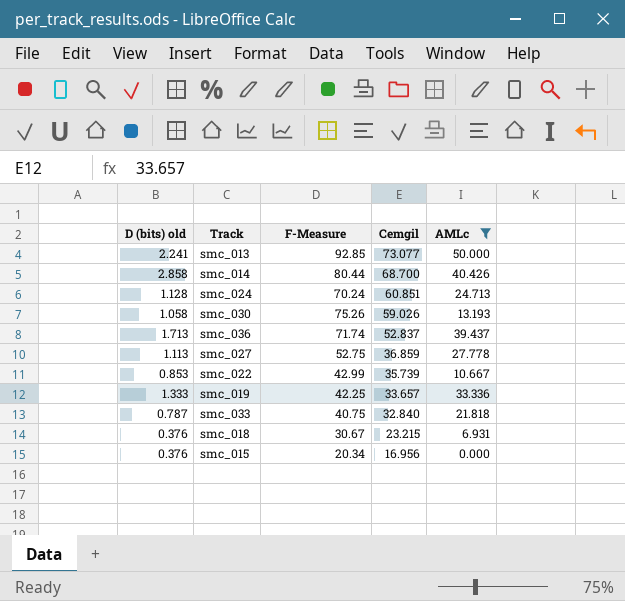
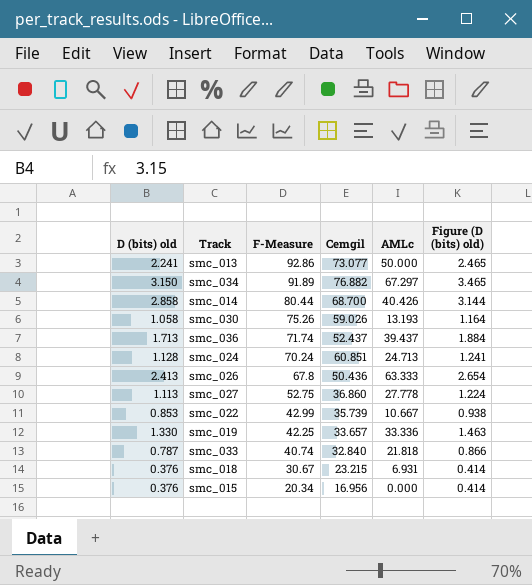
filter: AMLc <= 50.000 -> none
row order: Cemgil descending -> F-Measure descending
column Figure (D (bits) old) | formula: none -> [D (bits) old] * 1.1
smc_013 | F-Measure: 92.85 -> 92.86
smc_036 | Cemgil: 52.837 -> 52.437
smc_027 | Cemgil: 36.859 -> 36.860
smc_019 | D (bits) old: 1.333 -> 1.330
smc_033 | F-Measure: 40.75 -> 40.74

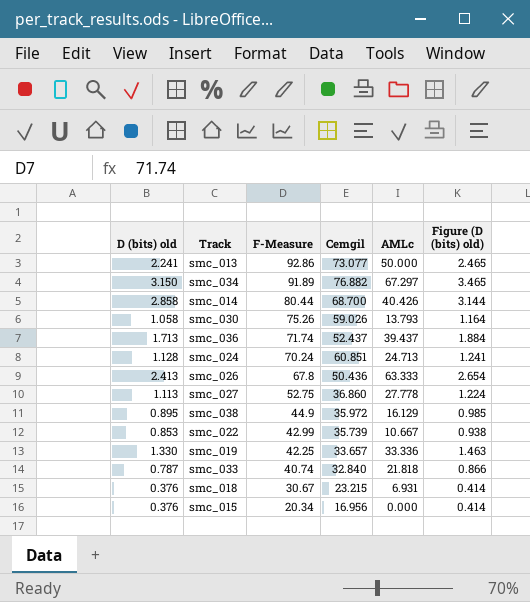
smc_030 | AMLc: 13.193 -> 13.793
row smc_038: none -> 0.895 | 44.9 | 35.972 | 16.129 | 0.985

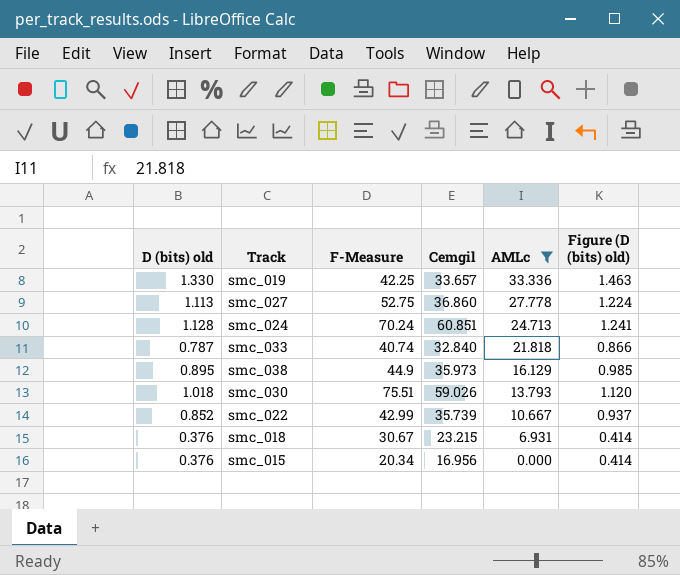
filter: none -> AMLc <= 33.336
row order: F-Measure descending -> AMLc descending
smc_038 | Cemgil: 35.972 -> 35.973
smc_030 | D (bits) old: 1.058 -> 1.018
smc_030 | F-Measure: 75.26 -> 75.51
smc_030 | Figure (D (bits) old): 1.164 -> 1.120
smc_022 | D (bits) old: 0.853 -> 0.852
smc_022 | Figure (D (bits) old): 0.938 -> 0.937

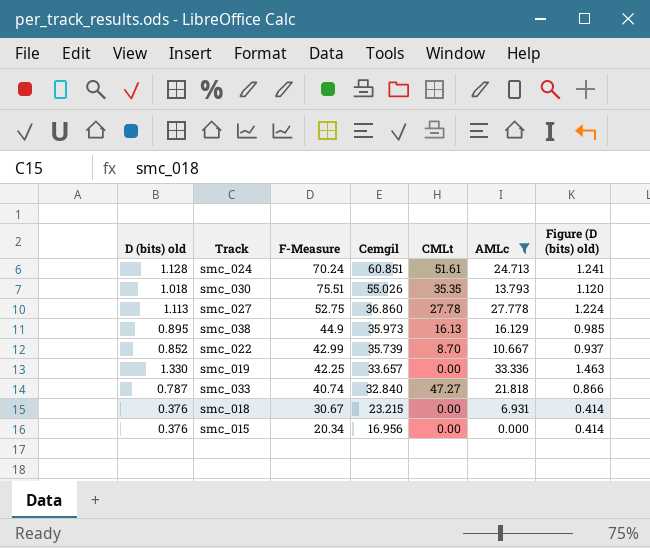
row order: AMLc descending -> Cemgil descending
column CMLt | position: none -> 5
smc_030 | Cemgil: 59.026 -> 55.026

